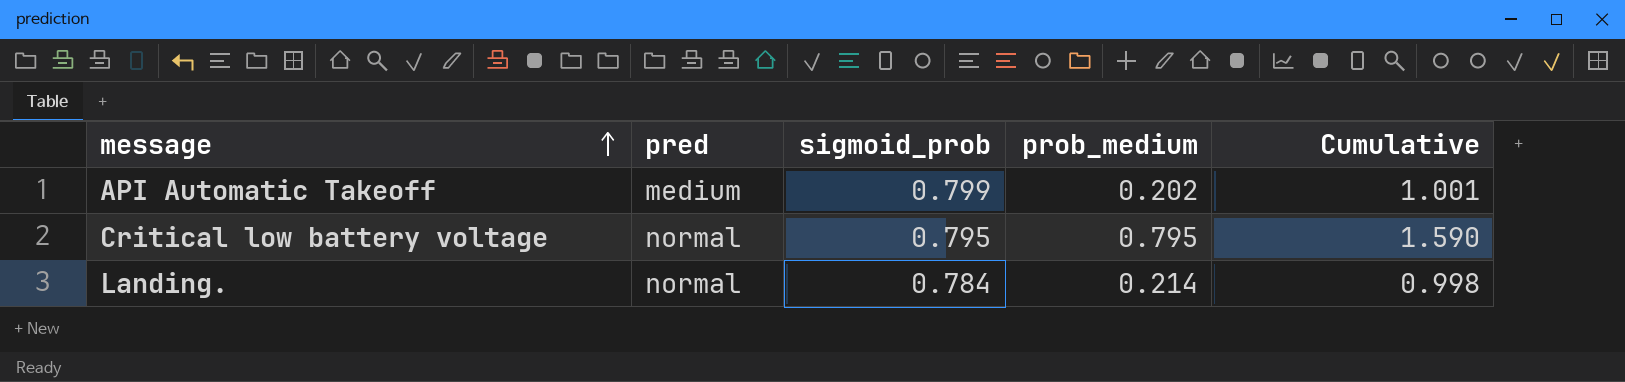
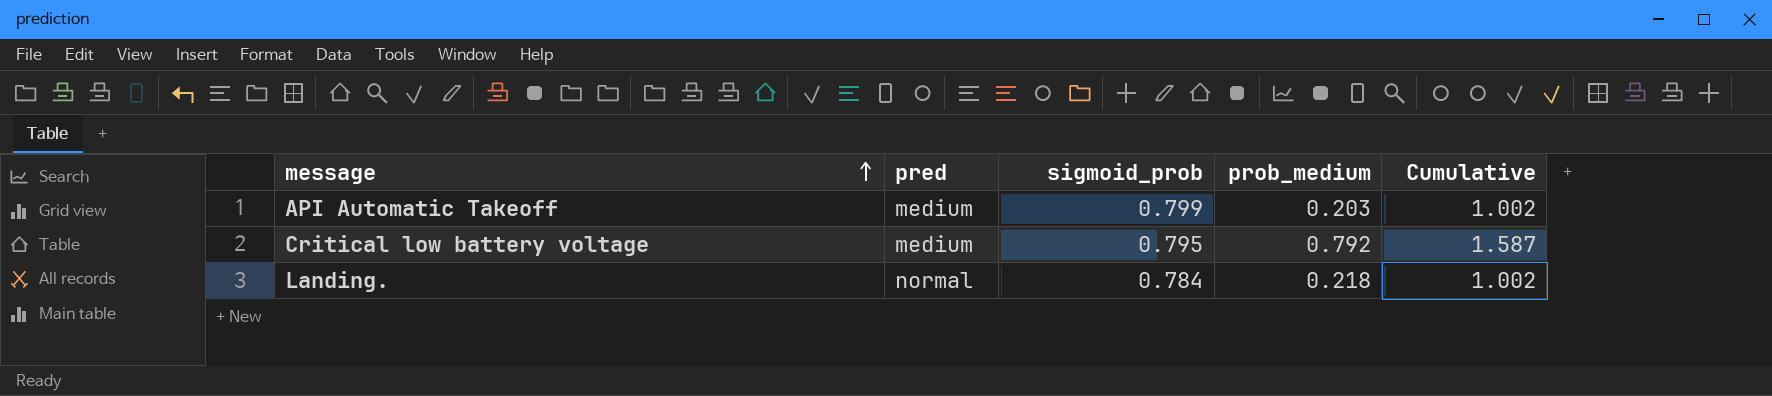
API Automatic Takeoff | prob_medium: 0.202 -> 0.203
API Automatic Takeoff | Cumulative: 1.001 -> 1.002
Critical low battery voltage | pred: normal -> medium
Critical low battery voltage | prob_medium: 0.795 -> 0.792
Critical low battery voltage | Cumulative: 1.590 -> 1.587
Landing. | prob_medium: 0.214 -> 0.218
Landing. | Cumulative: 0.998 -> 1.002

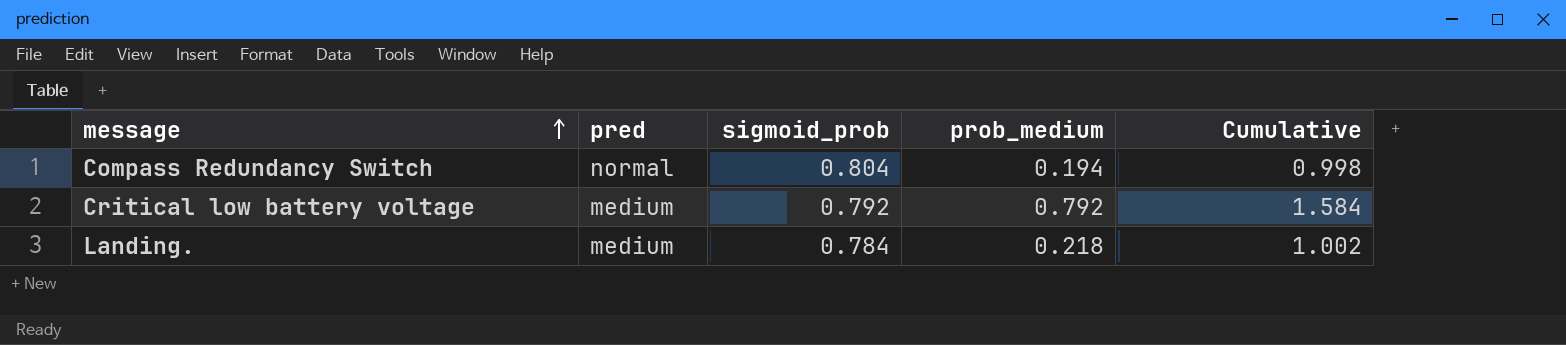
row API Automatic Takeoff: medium | 0.799 | 0.203 | 1.002 -> none
row Compass Redundancy Switch: none -> normal | 0.804 | 0.194 | 0.998
Critical low battery voltage | sigmoid_prob: 0.795 -> 0.792
Critical low battery voltage | Cumulative: 1.587 -> 1.584
Landing. | pred: normal -> medium

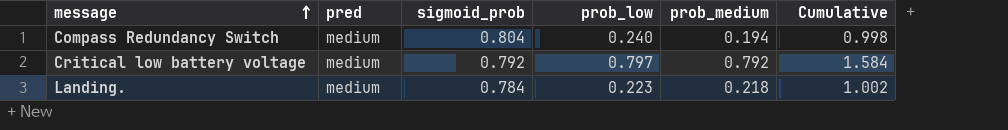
column prob_low | position: none -> 4
Compass Redundancy Switch | pred: normal -> medium

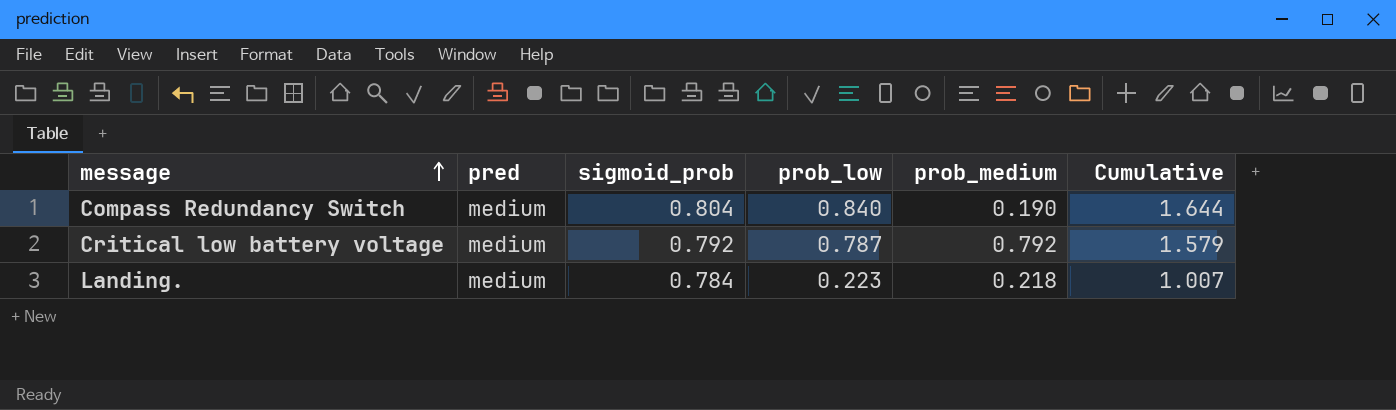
column Cumulative | formula: [sigmoid_prob] + [prob_medium] -> [sigmoid_prob] + [prob_low]
Compass Redundancy Switch | prob_low: 0.240 -> 0.840
Compass Redundancy Switch | prob_medium: 0.194 -> 0.190
Critical low battery voltage | prob_low: 0.797 -> 0.787

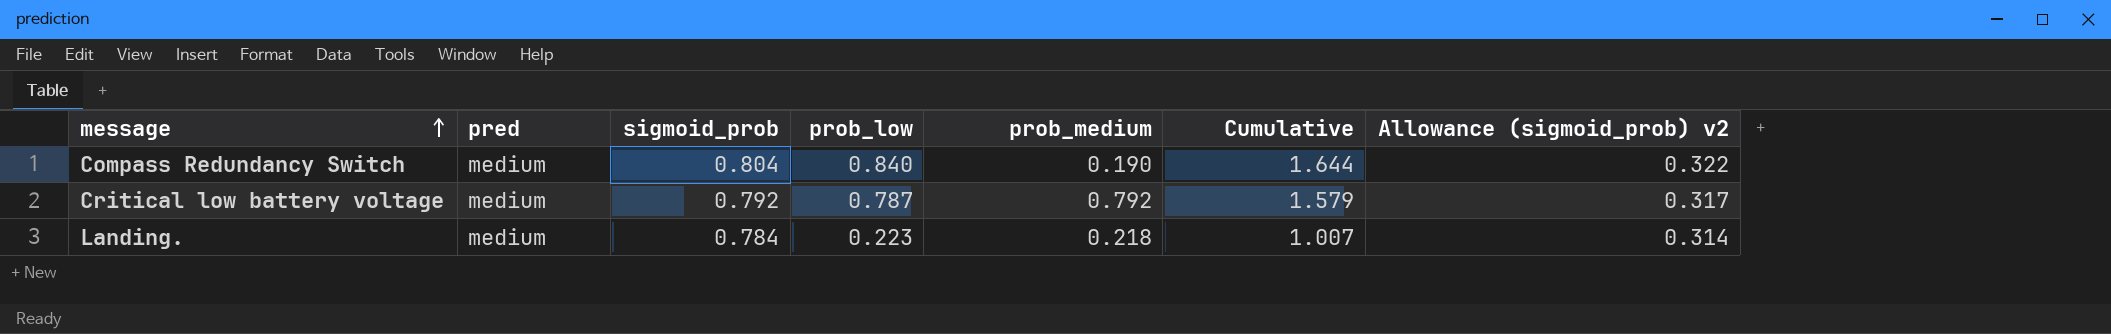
column Allowance (sigmoid_prob) v2 | formula: none -> [sigmoid_prob] * 0.4

